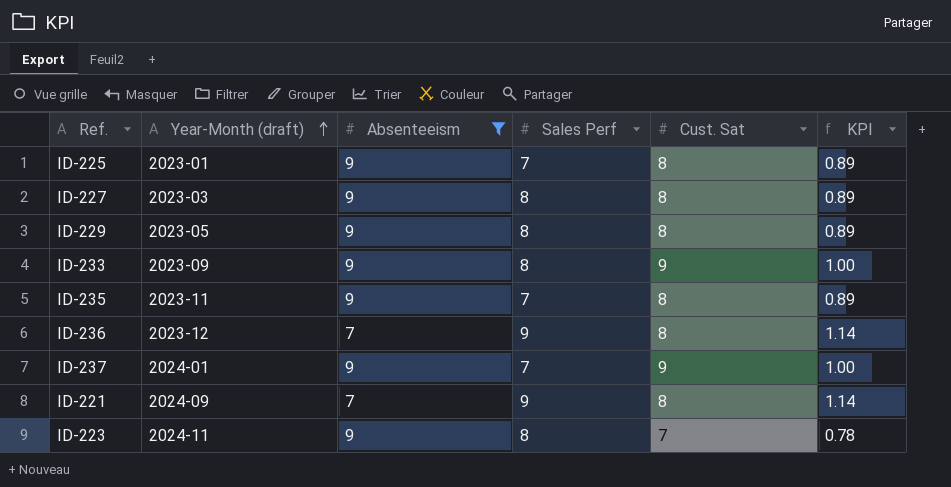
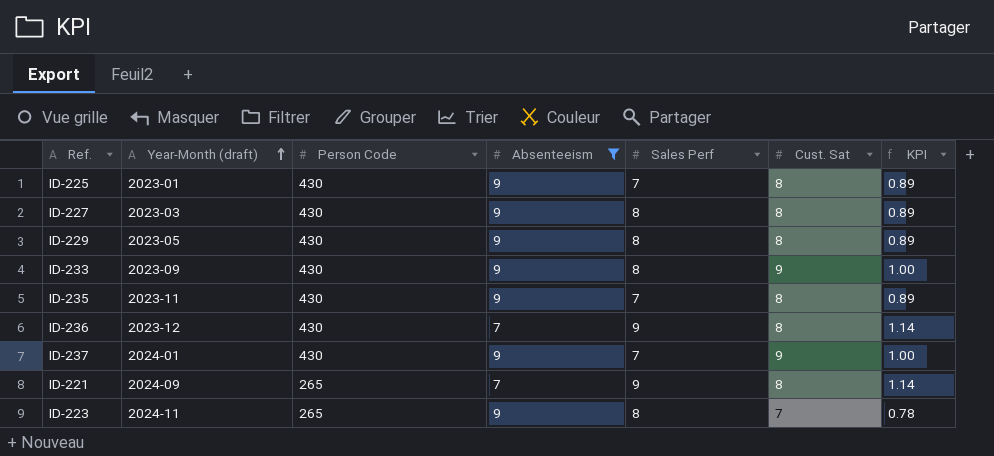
column Person Code | position: none -> 3

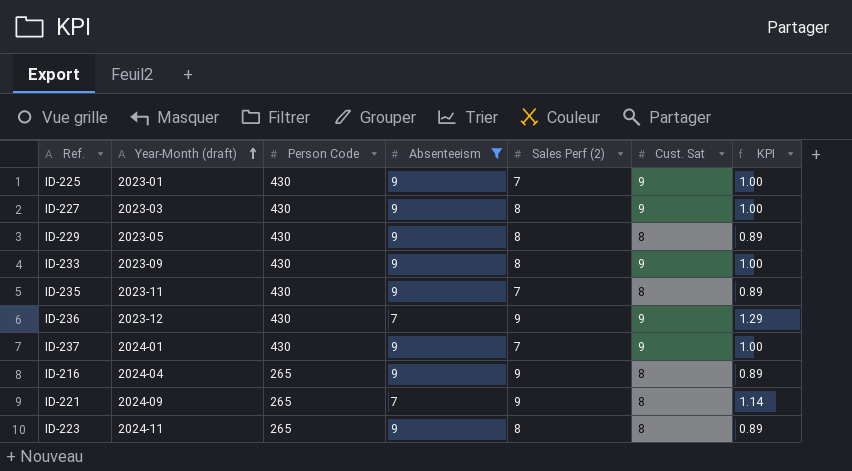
column name: Sales Perf -> Sales Perf (2)
ID-225 | Cust. Sat: 8 -> 9
ID-225 | KPI: 0.89 -> 1.00
ID-227 | Cust. Sat: 8 -> 9
ID-227 | KPI: 0.89 -> 1.00
ID-236 | Cust. Sat: 8 -> 9
ID-236 | KPI: 1.14 -> 1.29
row ID-216: none -> 2024-04 | 265 | 9 | 9 | 8 | 0.89
ID-223 | Cust. Sat: 7 -> 8
ID-223 | KPI: 0.78 -> 0.89

